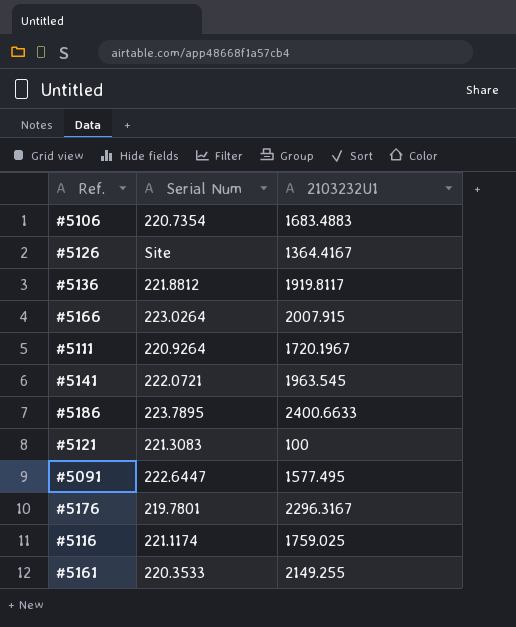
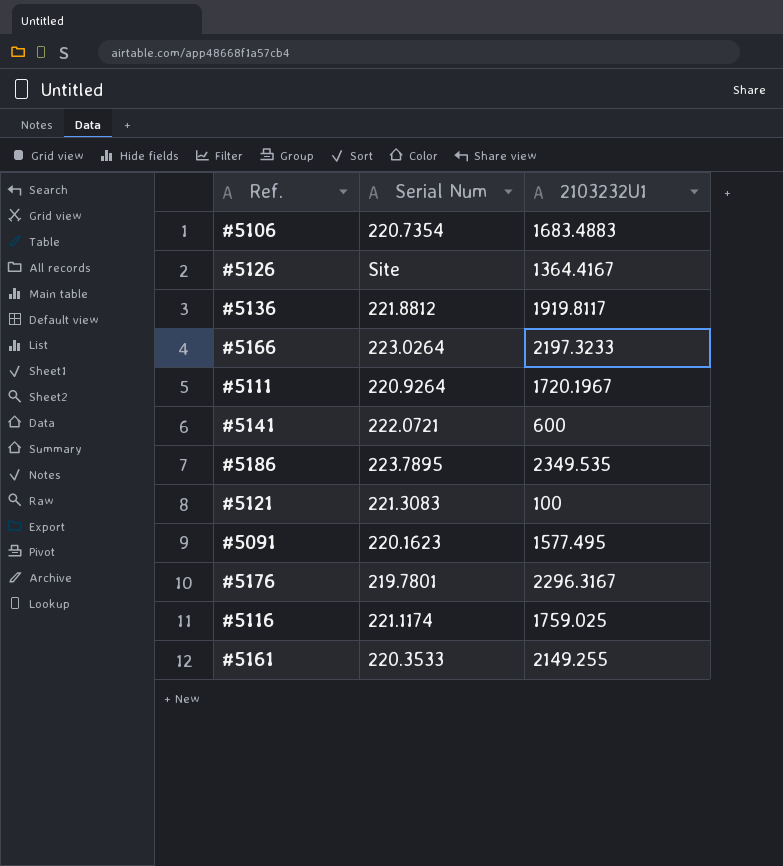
#5166 | 2103232U1: 2007.915 -> 2197.3233
#5141 | 2103232U1: 1963.545 -> 600
#5186 | 2103232U1: 2400.6633 -> 2349.535
#5091 | Serial Num: 222.6447 -> 220.1623

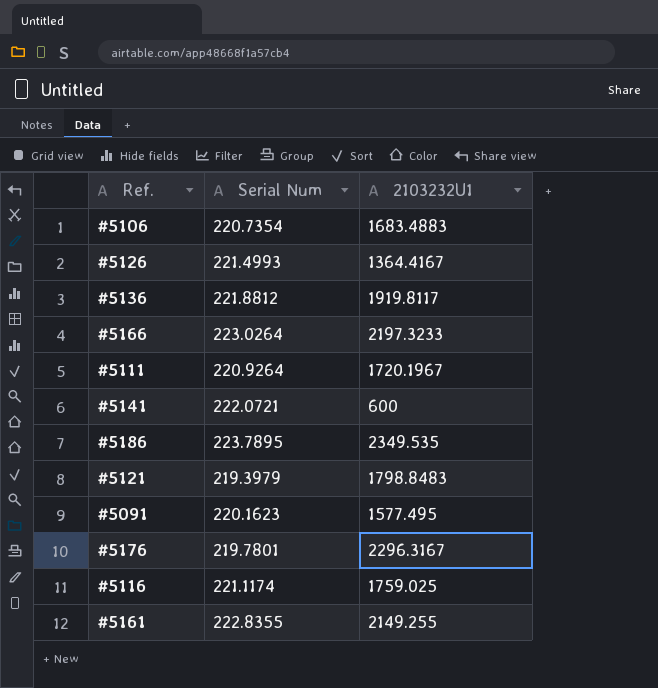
#5126 | Serial Num: Site -> 221.4993
#5121 | Serial Num: 221.3083 -> 219.3979
#5121 | 2103232U1: 100 -> 1798.8483
#5161 | Serial Num: 220.3533 -> 222.8355

